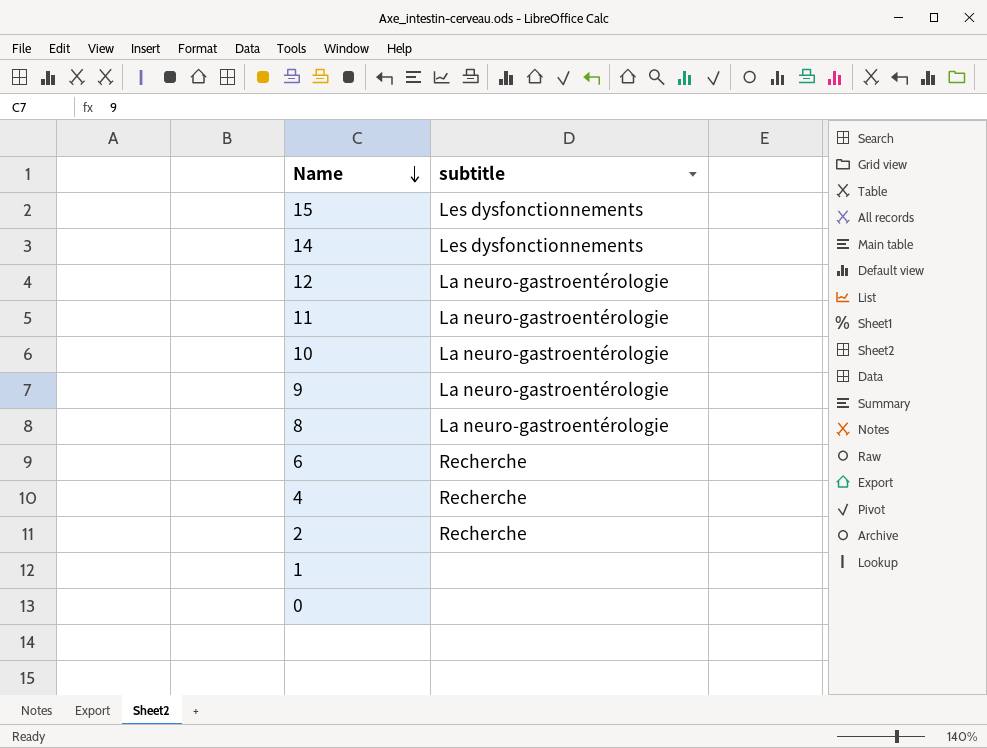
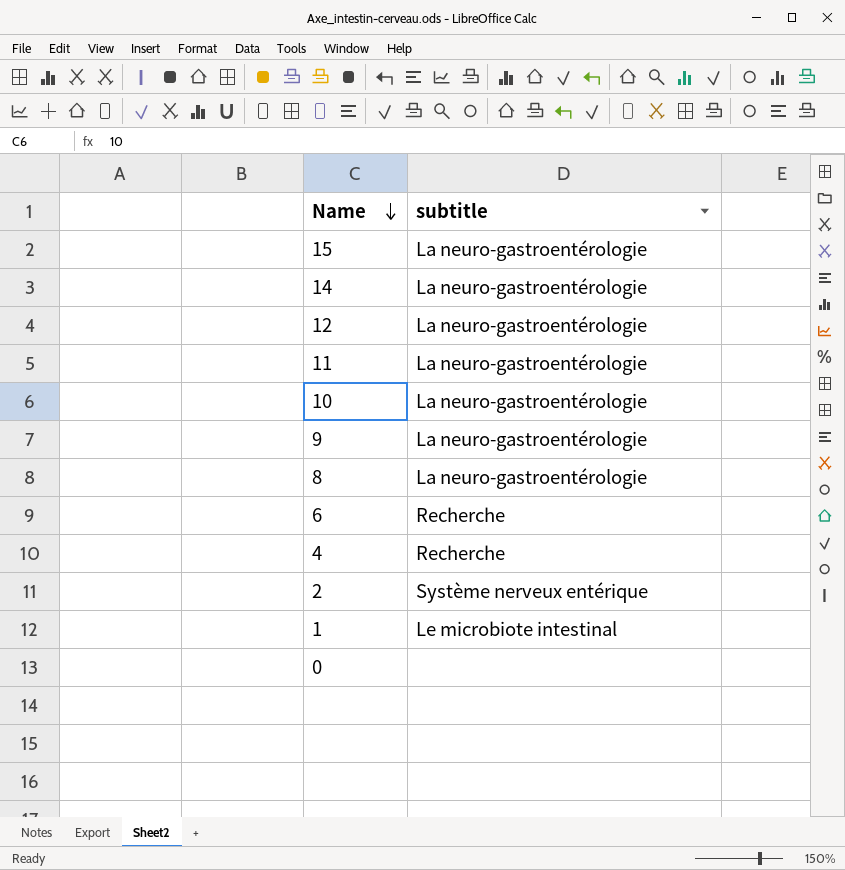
15 | subtitle: Les dysfonctionnements -> La neuro-gastroentérologie
14 | subtitle: Les dysfonctionnements -> La neuro-gastroentérologie
2 | subtitle: Recherche -> Système nerveux entérique
1 | subtitle: none -> Le microbiote intestinal

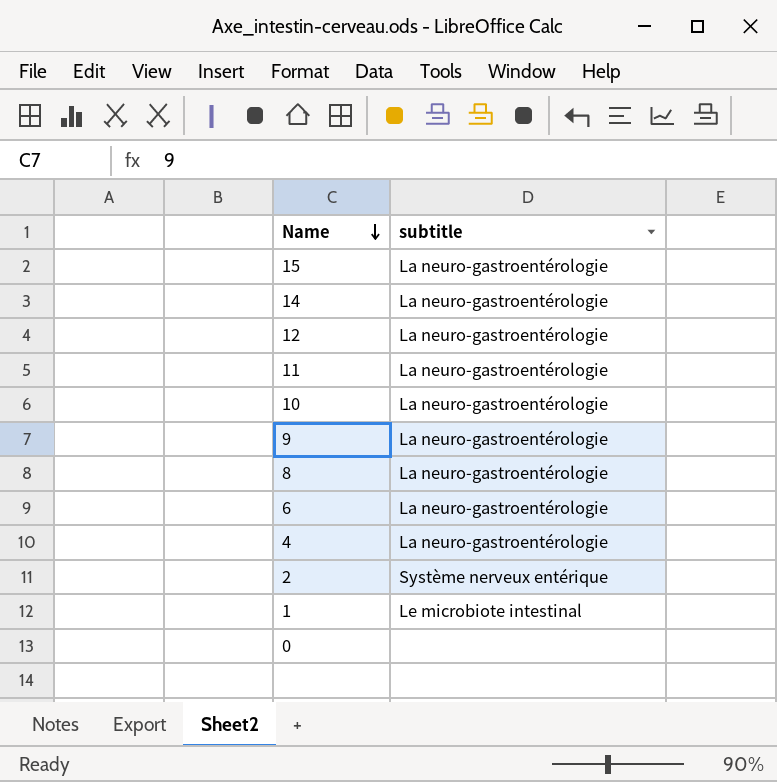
6 | subtitle: Recherche -> La neuro-gastroentérologie
4 | subtitle: Recherche -> La neuro-gastroentérologie

